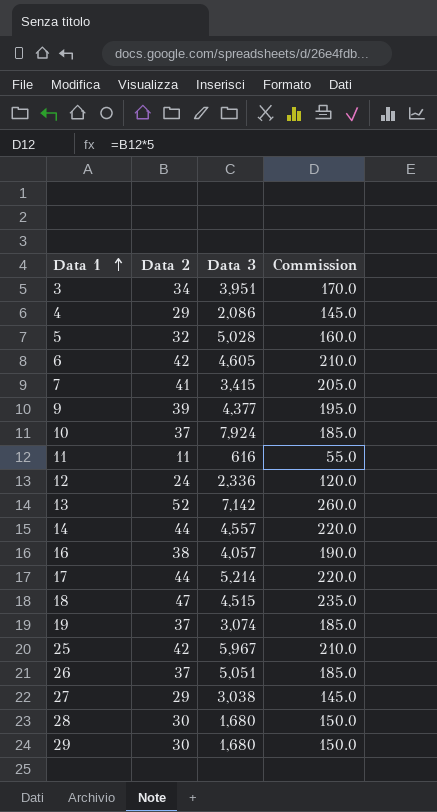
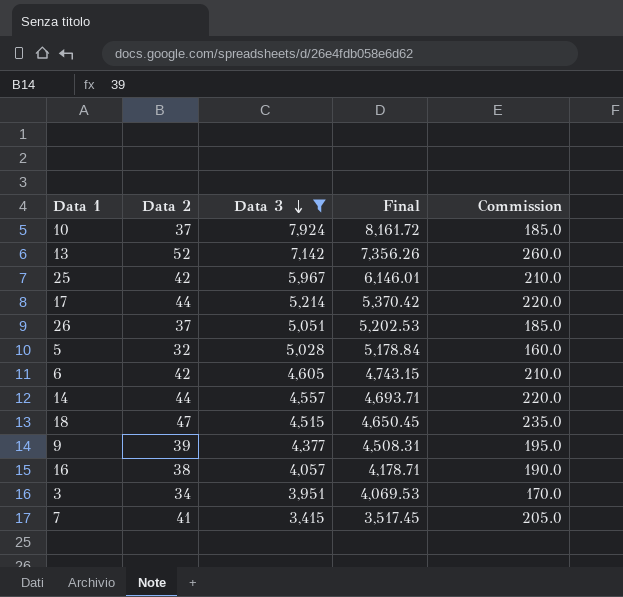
filter: none -> Data 3 >= 3,415
row order: Data 1 ascending -> Data 3 descending
column Final | formula: none -> [Data 3] * 1.03

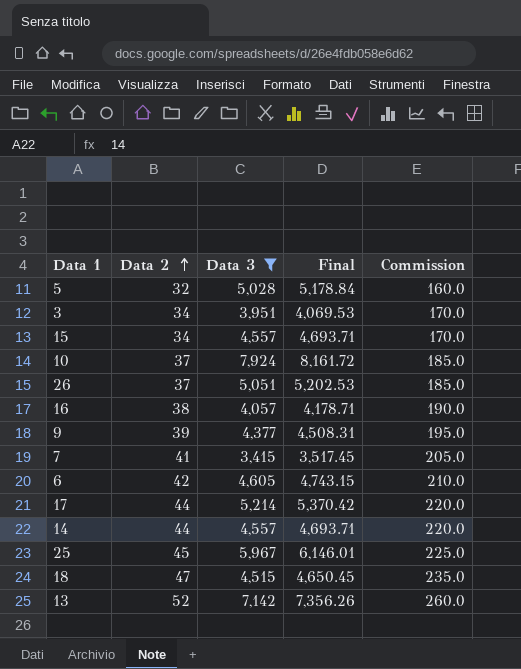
row order: Data 3 descending -> Data 2 ascending
row 15: none -> 34 | 4,557 | 4,693.71 | 170.0
25 | Data 2: 42 -> 45
25 | Commission: 210.0 -> 225.0

